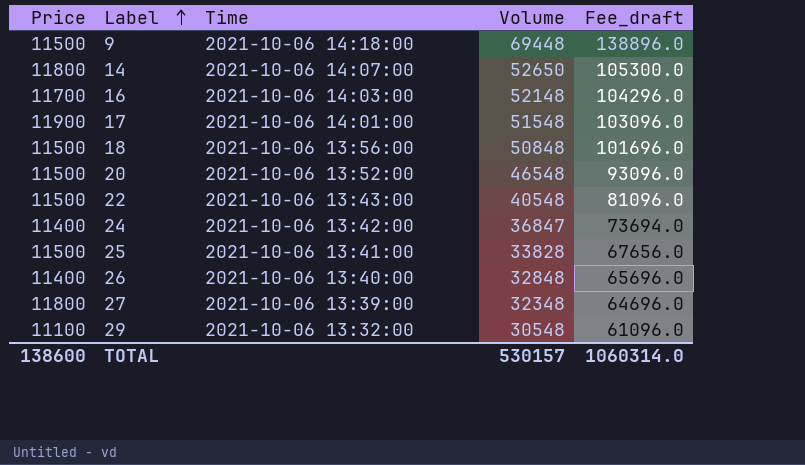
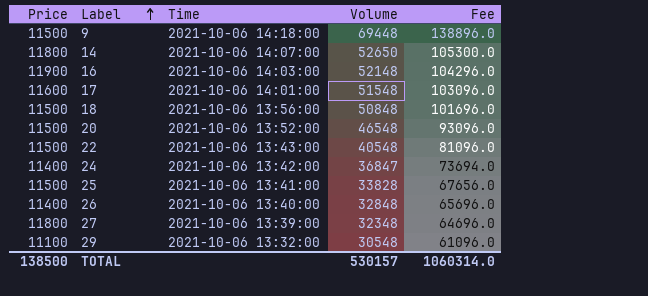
column name: Fee_draft -> Fee
16 | Price: 11700 -> 11900
17 | Price: 11900 -> 11600
TOTAL | Price: 138600 -> 138500

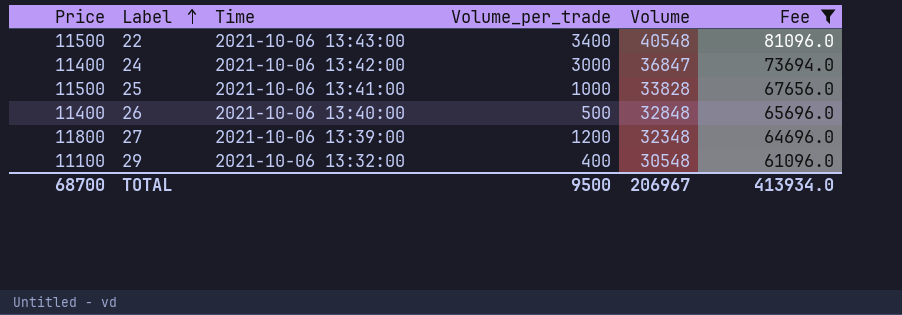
filter: none -> Fee <= 81096.0
column Volume_per_trade | position: none -> 4
TOTAL | Price: 138500 -> 68700
TOTAL | Volume: 530157 -> 206967
TOTAL | Fee: 1060314.0 -> 413934.0

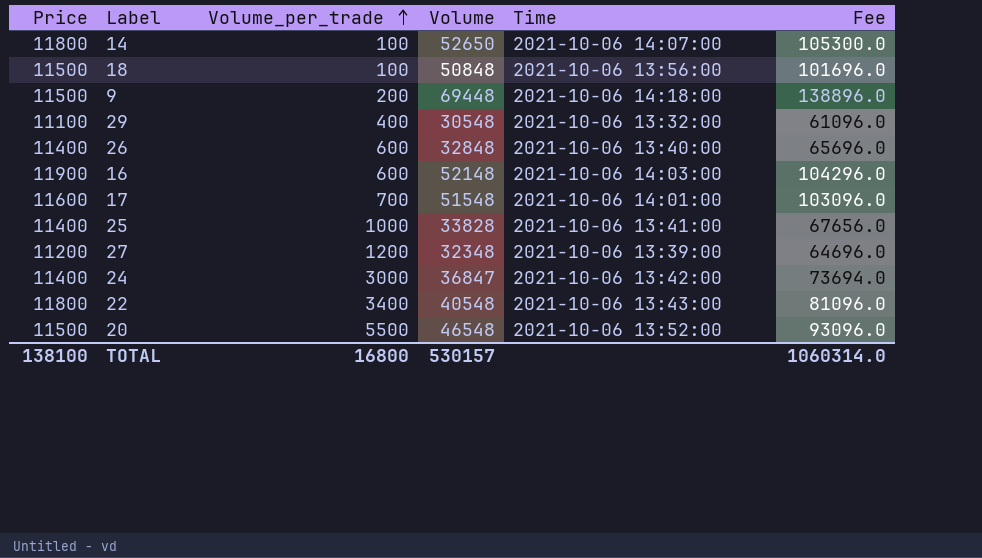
filter: Fee <= 81096.0 -> none
row order: Label ascending -> Volume_per_trade ascending
column Time | position: 3 -> 5
26 | Volume_per_trade: 500 -> 600
25 | Price: 11500 -> 11400
27 | Price: 11800 -> 11200
22 | Price: 11500 -> 11800
TOTAL | Price: 68700 -> 138100
TOTAL | Volume_per_trade: 9500 -> 16800
TOTAL | Volume: 206967 -> 530157
TOTAL | Fee: 413934.0 -> 1060314.0

